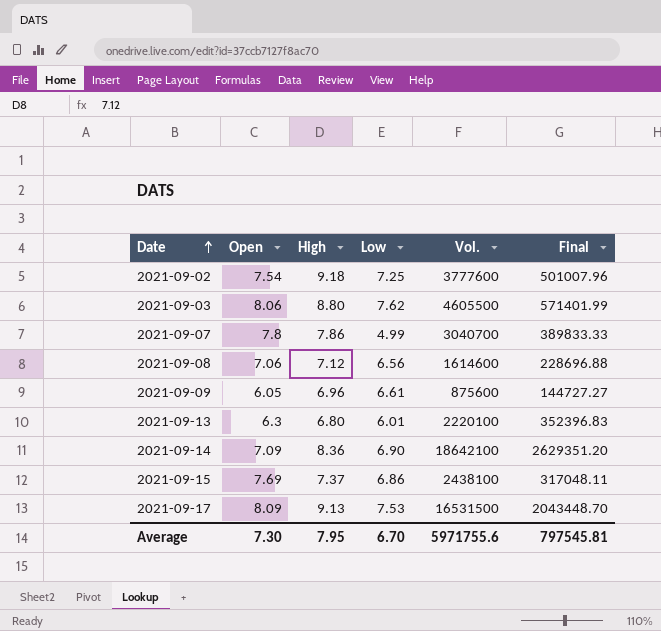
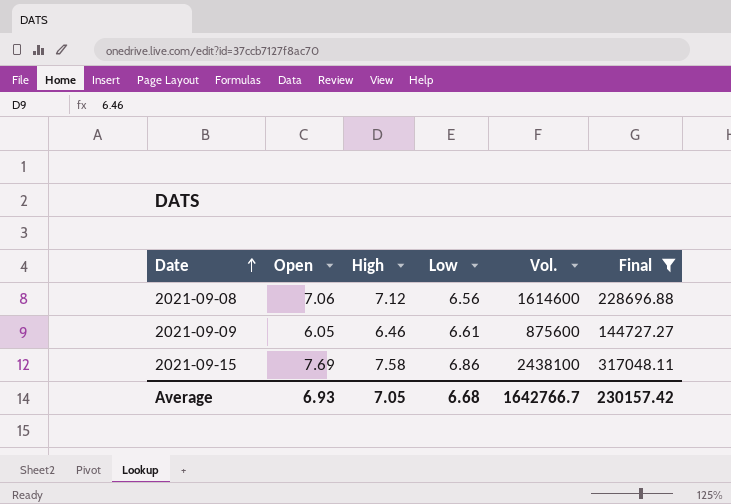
filter: none -> Final <= 317048.11
2021-09-09 | High: 6.96 -> 6.46
2021-09-15 | High: 7.37 -> 7.58
Average | Open: 7.30 -> 6.93
Average | High: 7.95 -> 7.05
Average | Low: 6.70 -> 6.68
Average | Vol.: 5971755.6 -> 1642766.7
Average | Final: 797545.81 -> 230157.42

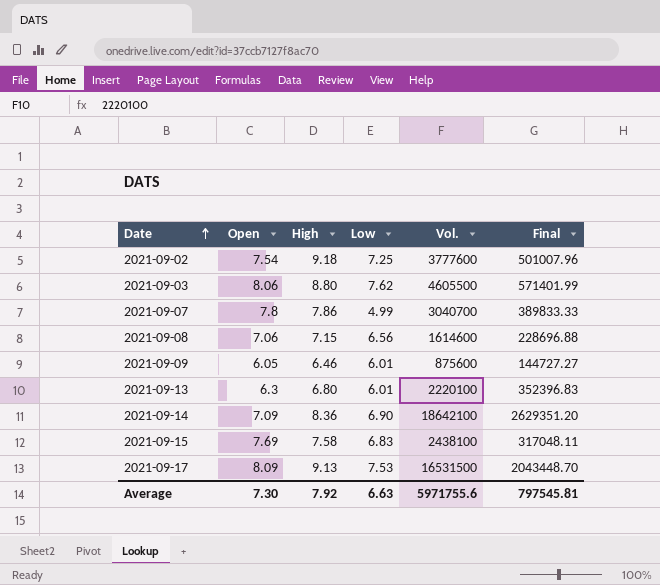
filter: Final <= 317048.11 -> none
2021-09-08 | High: 7.12 -> 7.15
2021-09-09 | Low: 6.61 -> 6.01
2021-09-15 | Low: 6.86 -> 6.83
Average | Open: 6.93 -> 7.30
Average | High: 7.05 -> 7.92
Average | Low: 6.68 -> 6.63
Average | Vol.: 1642766.7 -> 5971755.6
Average | Final: 230157.42 -> 797545.81

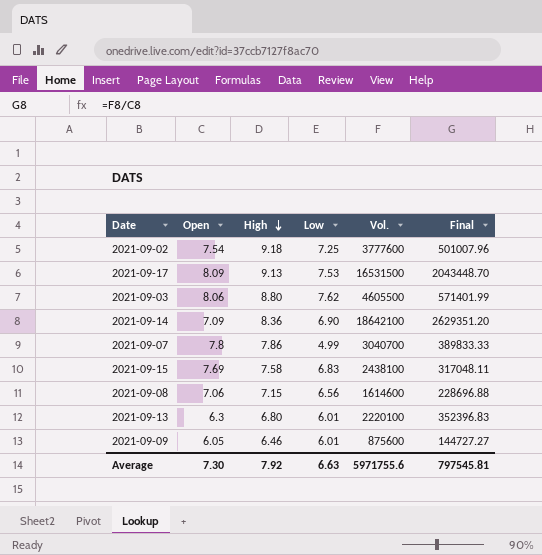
row order: Date ascending -> High descending

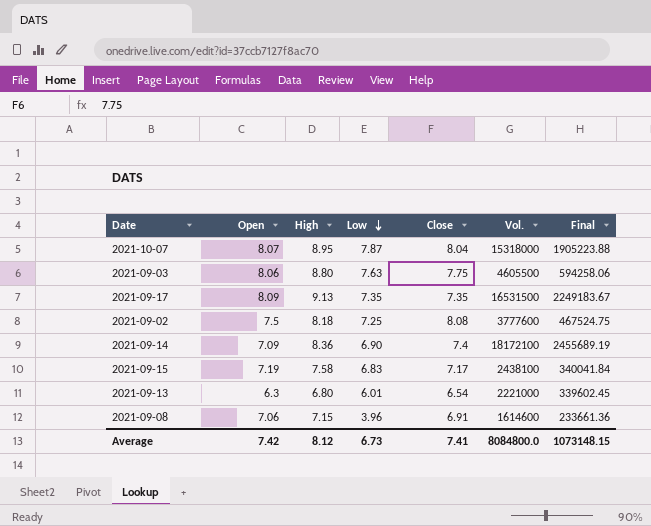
row order: High descending -> Low descending
column Close | position: none -> 5
column Final | formula: [Vol.] / [Open] -> [Vol.] / [Close]
row 2021-09-07: 7.8 | 7.86 | 4.99 | 3040700 | 389833.33 -> none
row 2021-09-09: 6.05 | 6.46 | 6.01 | 875600 | 144727.27 -> none
row 2021-10-07: none -> 8.07 | 8.95 | 7.87 | 8.04 | 15318000 | 1905223.88
2021-09-03 | Low: 7.62 -> 7.63
2021-09-17 | Low: 7.53 -> 7.35
2021-09-02 | Open: 7.54 -> 7.5
2021-09-02 | High: 9.18 -> 8.18
2021-09-14 | Vol.: 18642100 -> 18172100
2021-09-15 | Open: 7.69 -> 7.19
2021-09-13 | Vol.: 2220100 -> 2221000
2021-09-08 | Low: 6.56 -> 3.96
Average | Open: 7.30 -> 7.42
Average | High: 7.92 -> 8.12
Average | Low: 6.63 -> 6.73
Average | Vol.: 5971755.6 -> 8084800.0
Average | Final: 797545.81 -> 1073148.15

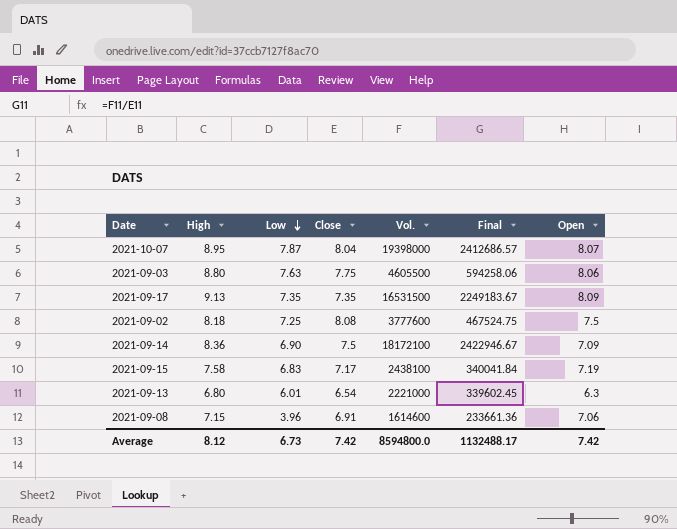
column Open | position: 2 -> 7
2021-10-07 | Vol.: 15318000 -> 19398000
2021-10-07 | Final: 1905223.88 -> 2412686.57
2021-09-14 | Close: 7.4 -> 7.5
2021-09-14 | Final: 2455689.19 -> 2422946.67
Average | Close: 7.41 -> 7.42
Average | Vol.: 8084800.0 -> 8594800.0
Average | Final: 1073148.15 -> 1132488.17

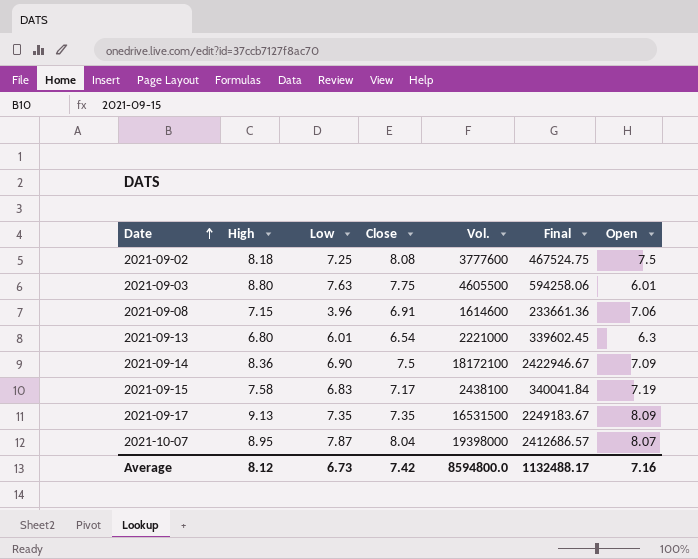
row order: Low descending -> Date ascending
2021-09-03 | Open: 8.06 -> 6.01
Average | Open: 7.42 -> 7.16

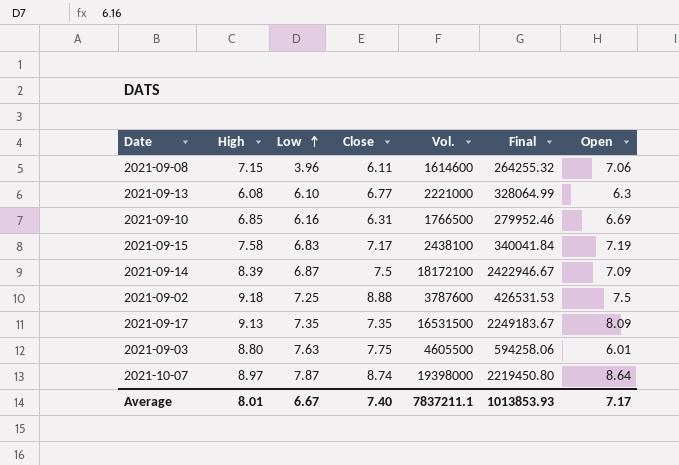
row order: Date ascending -> Low ascending
2021-09-08 | Close: 6.91 -> 6.11
2021-09-08 | Final: 233661.36 -> 264255.32
2021-09-13 | High: 6.80 -> 6.08
2021-09-13 | Low: 6.01 -> 6.10
2021-09-13 | Close: 6.54 -> 6.77
2021-09-13 | Final: 339602.45 -> 328064.99
row 2021-09-10: none -> 6.85 | 6.16 | 6.31 | 1766500 | 279952.46 | 6.69
2021-09-14 | High: 8.36 -> 8.39
2021-09-14 | Low: 6.90 -> 6.87
2021-09-02 | High: 8.18 -> 9.18
2021-09-02 | Close: 8.08 -> 8.88
2021-09-02 | Vol.: 3777600 -> 3787600
2021-09-02 | Final: 467524.75 -> 426531.53
2021-10-07 | High: 8.95 -> 8.97
2021-10-07 | Close: 8.04 -> 8.74
2021-10-07 | Final: 2412686.57 -> 2219450.80
2021-10-07 | Open: 8.07 -> 8.64
Average | High: 8.12 -> 8.01
Average | Low: 6.73 -> 6.67
Average | Close: 7.42 -> 7.40
Average | Vol.: 8594800.0 -> 7837211.1
Average | Final: 1132488.17 -> 1013853.93
Average | Open: 7.16 -> 7.17

